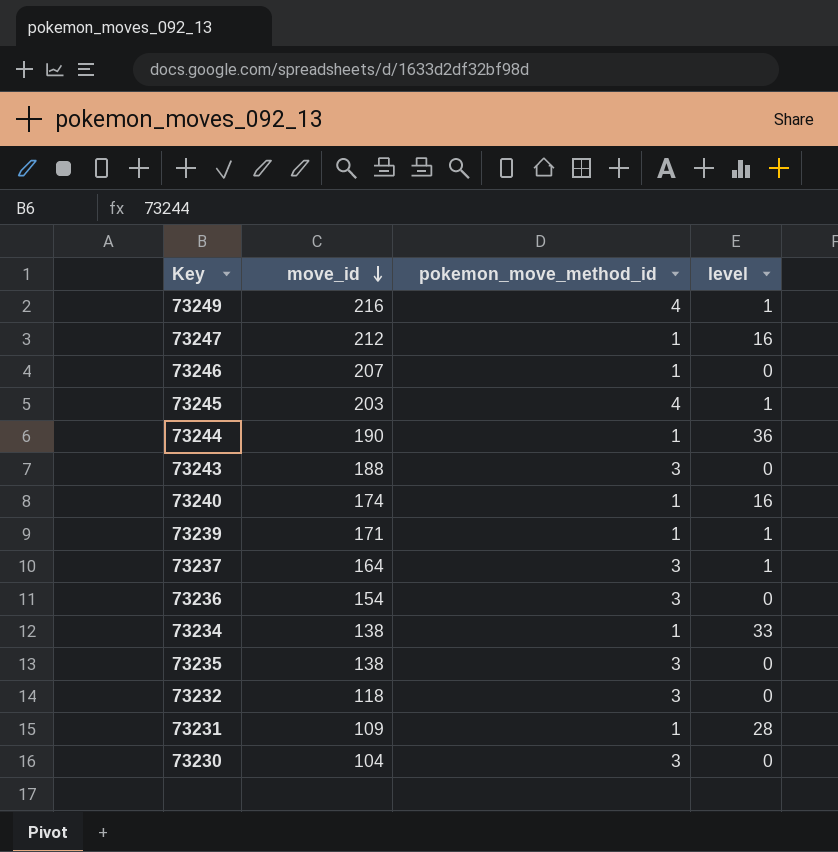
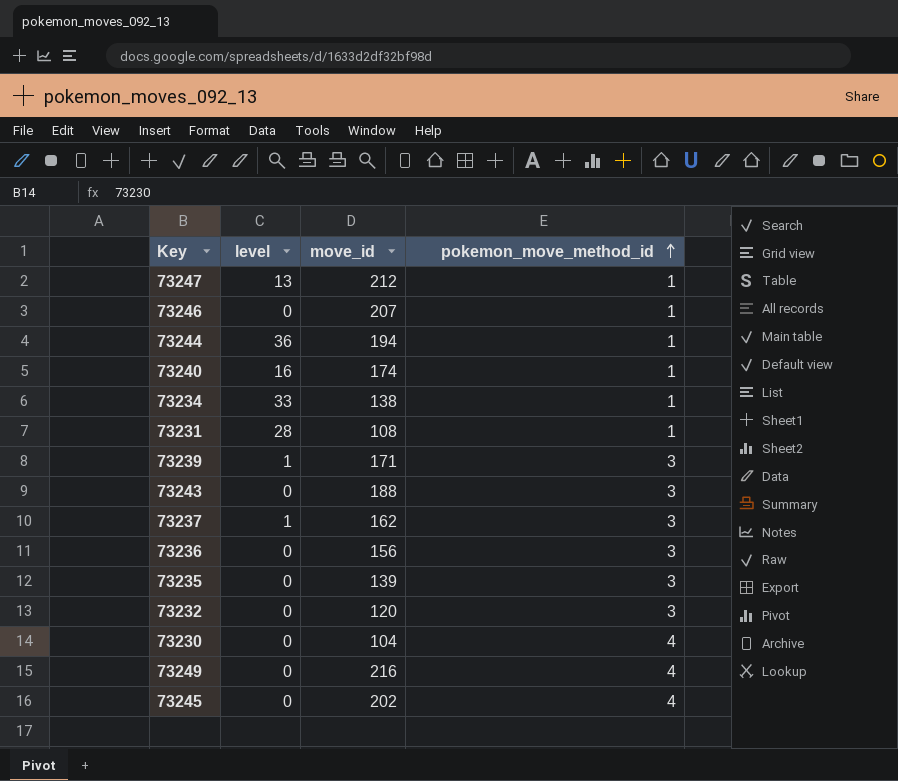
row order: move_id descending -> pokemon_move_method_id ascending
column level | position: 4 -> 2
73247 | level: 16 -> 13
73244 | move_id: 190 -> 194
73231 | move_id: 109 -> 108
73239 | pokemon_move_method_id: 1 -> 3
73237 | move_id: 164 -> 162
73236 | move_id: 154 -> 156
73235 | move_id: 138 -> 139
73232 | move_id: 118 -> 120
73230 | pokemon_move_method_id: 3 -> 4
73249 | level: 1 -> 0
73245 | level: 1 -> 0
73245 | move_id: 203 -> 202

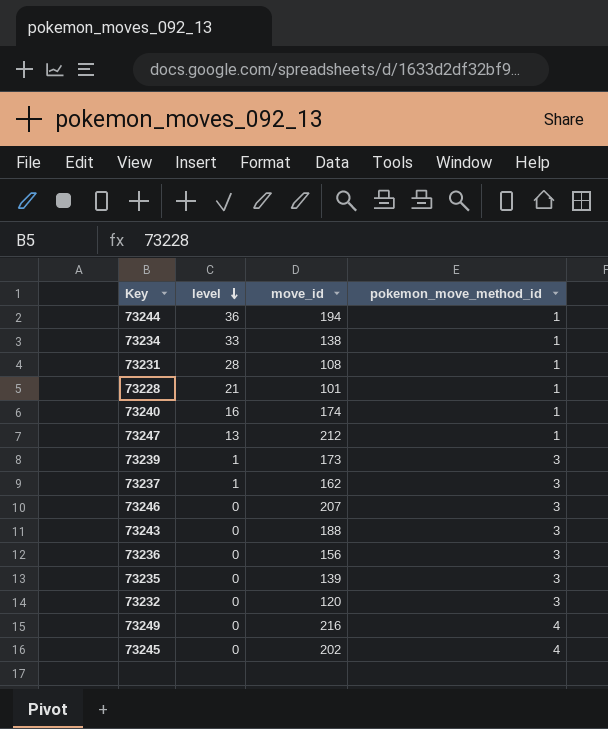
row order: pokemon_move_method_id ascending -> level descending
row 73230: 0 | 104 | 4 -> none
row 73228: none -> 21 | 101 | 1
73239 | move_id: 171 -> 173
73246 | pokemon_move_method_id: 1 -> 3

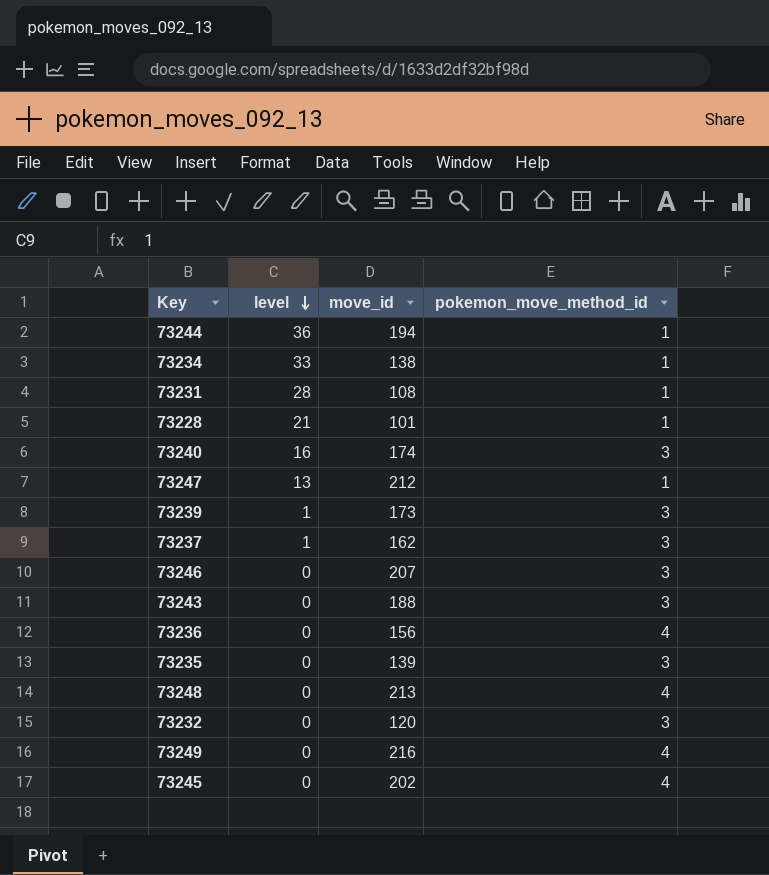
73240 | pokemon_move_method_id: 1 -> 3
73236 | pokemon_move_method_id: 3 -> 4
row 73248: none -> 0 | 213 | 4

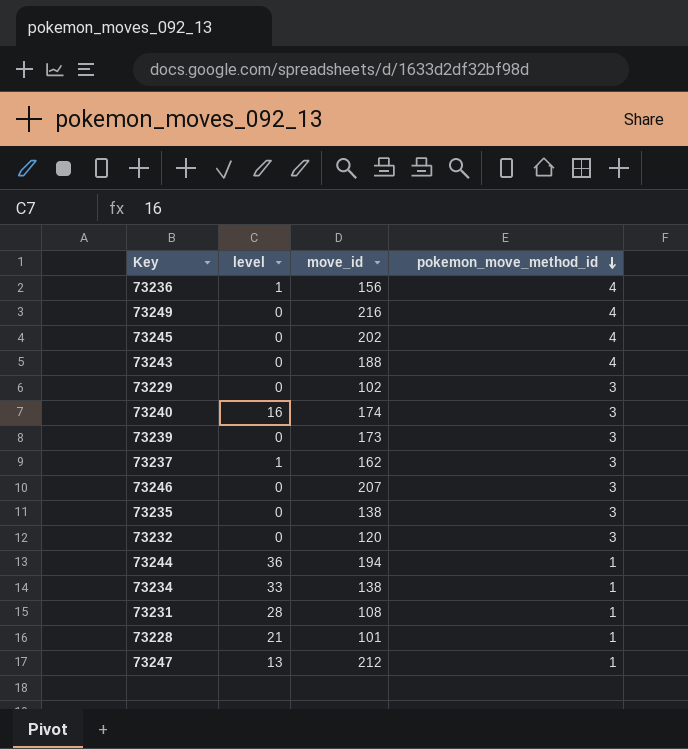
row order: level descending -> pokemon_move_method_id descending
row 73248: 0 | 213 | 4 -> none
73236 | level: 0 -> 1
73243 | pokemon_move_method_id: 3 -> 4
row 73229: none -> 0 | 102 | 3
73239 | level: 1 -> 0
73235 | move_id: 139 -> 138

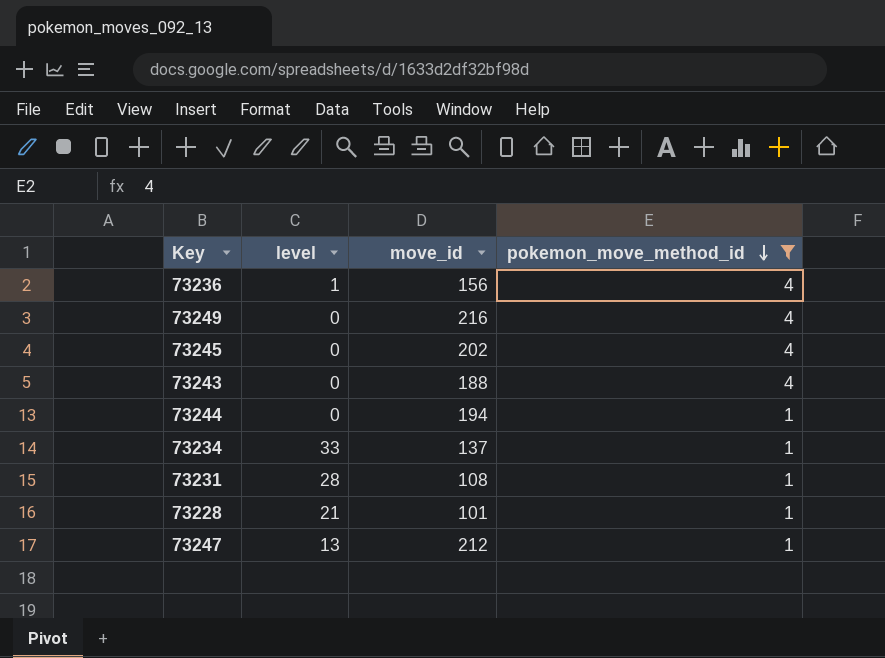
filter: none -> pokemon_move_method_id != 3
73244 | level: 36 -> 0
73234 | move_id: 138 -> 137

